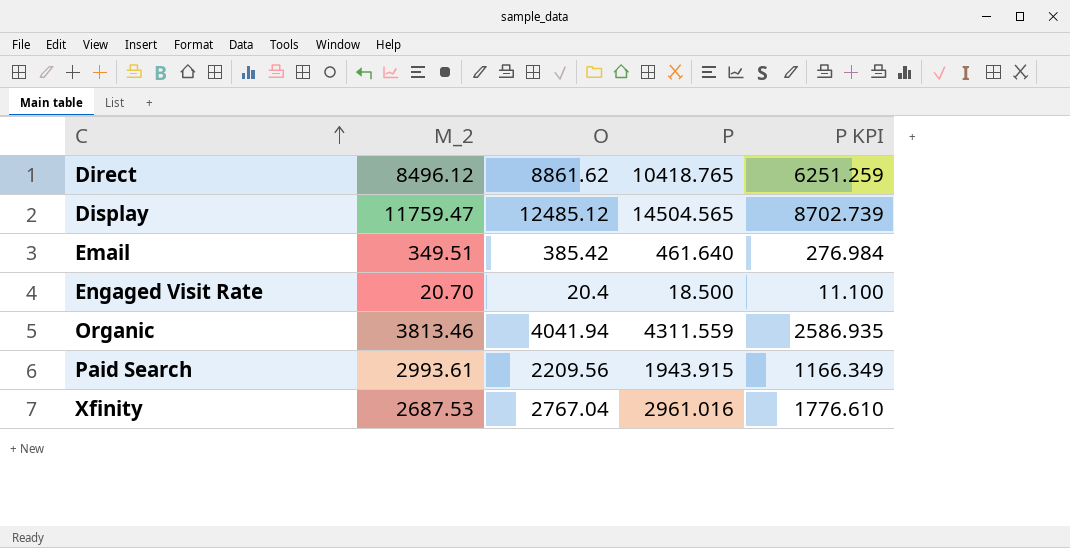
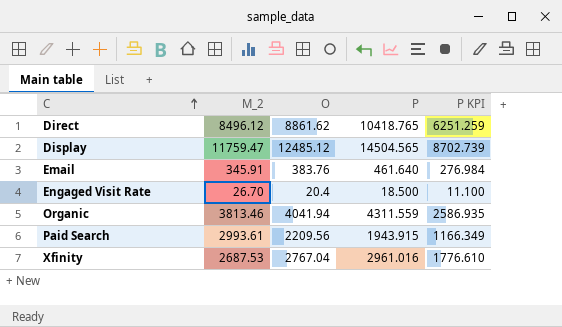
Email | M_2: 349.51 -> 345.91
Email | O: 385.42 -> 383.76
Engaged Visit Rate | M_2: 20.70 -> 26.70

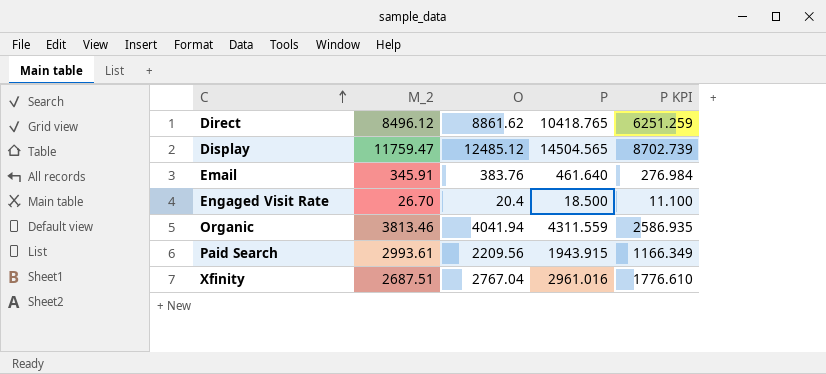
Xfinity | M_2: 2687.53 -> 2687.51

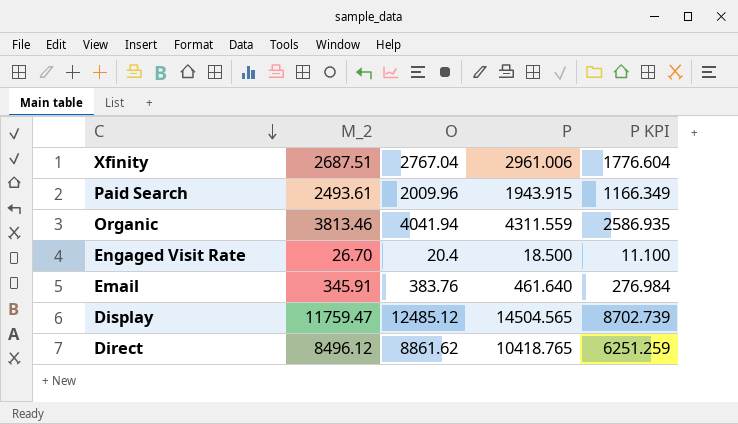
row order: C ascending -> C descending
Xfinity | P: 2961.016 -> 2961.006
Xfinity | P KPI: 1776.610 -> 1776.604
Paid Search | M_2: 2993.61 -> 2493.61
Paid Search | O: 2209.56 -> 2009.96

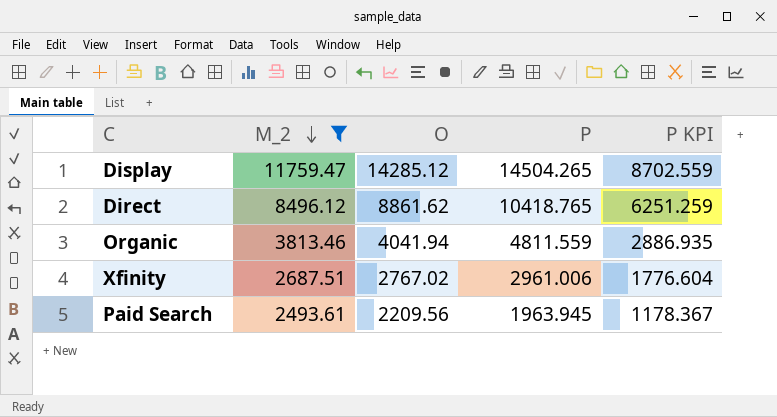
filter: none -> M_2 >= 2493.61
row order: C descending -> M_2 descending
Display | O: 12485.12 -> 14285.12
Display | P: 14504.565 -> 14504.265
Display | P KPI: 8702.739 -> 8702.559
Organic | P: 4311.559 -> 4811.559
Organic | P KPI: 2586.935 -> 2886.935
Xfinity | O: 2767.04 -> 2767.02
Paid Search | O: 2009.96 -> 2209.56
Paid Search | P: 1943.915 -> 1963.945
Paid Search | P KPI: 1166.349 -> 1178.367

